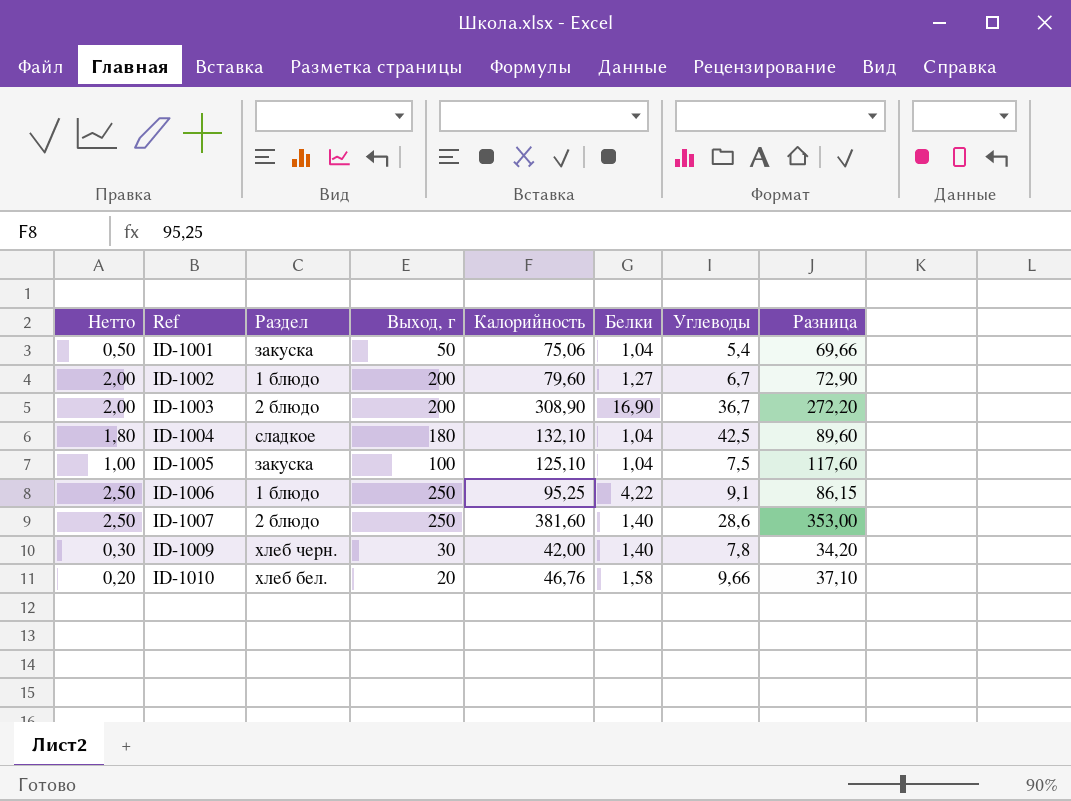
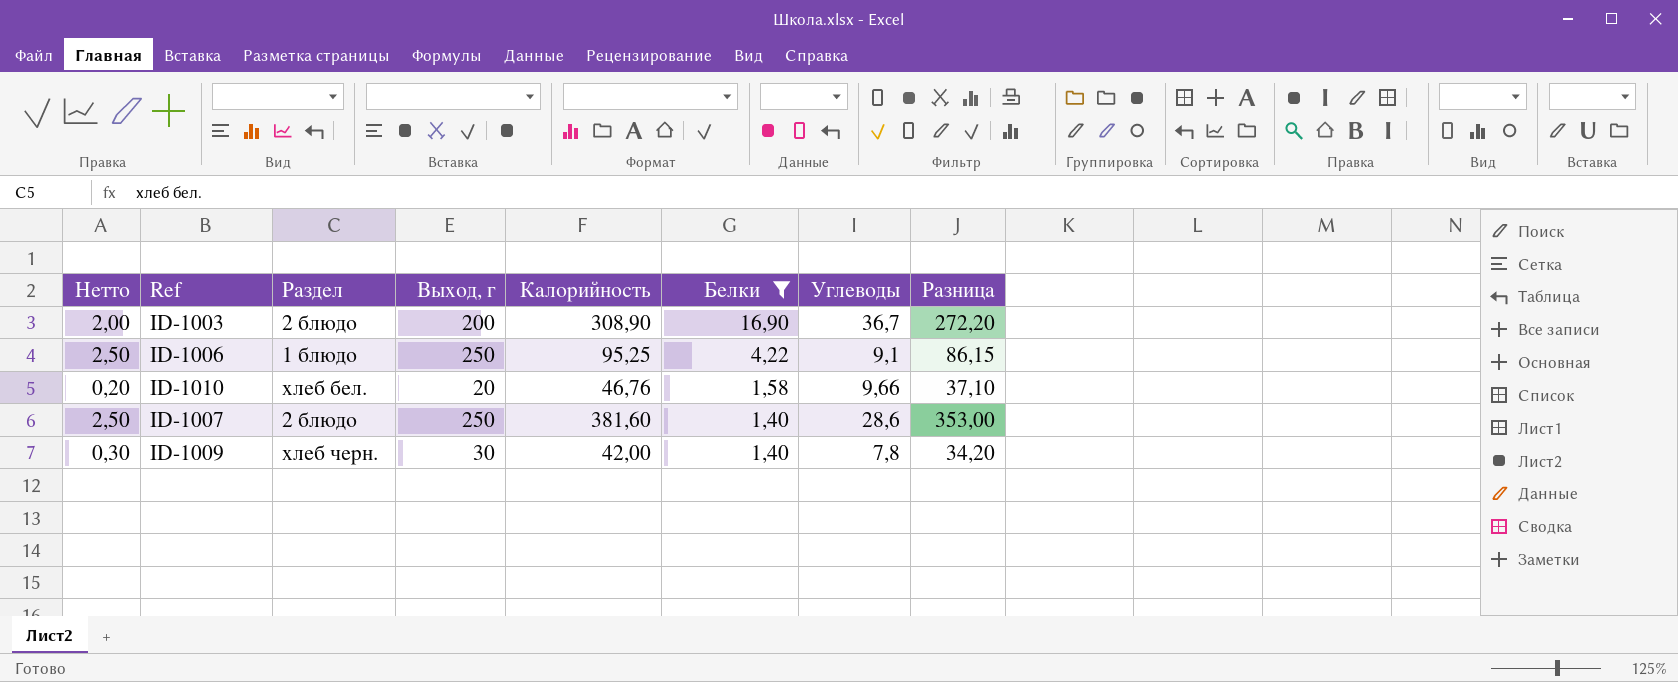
filter: none -> Белки >= 1,40
row order: Ref ascending -> Белки descending

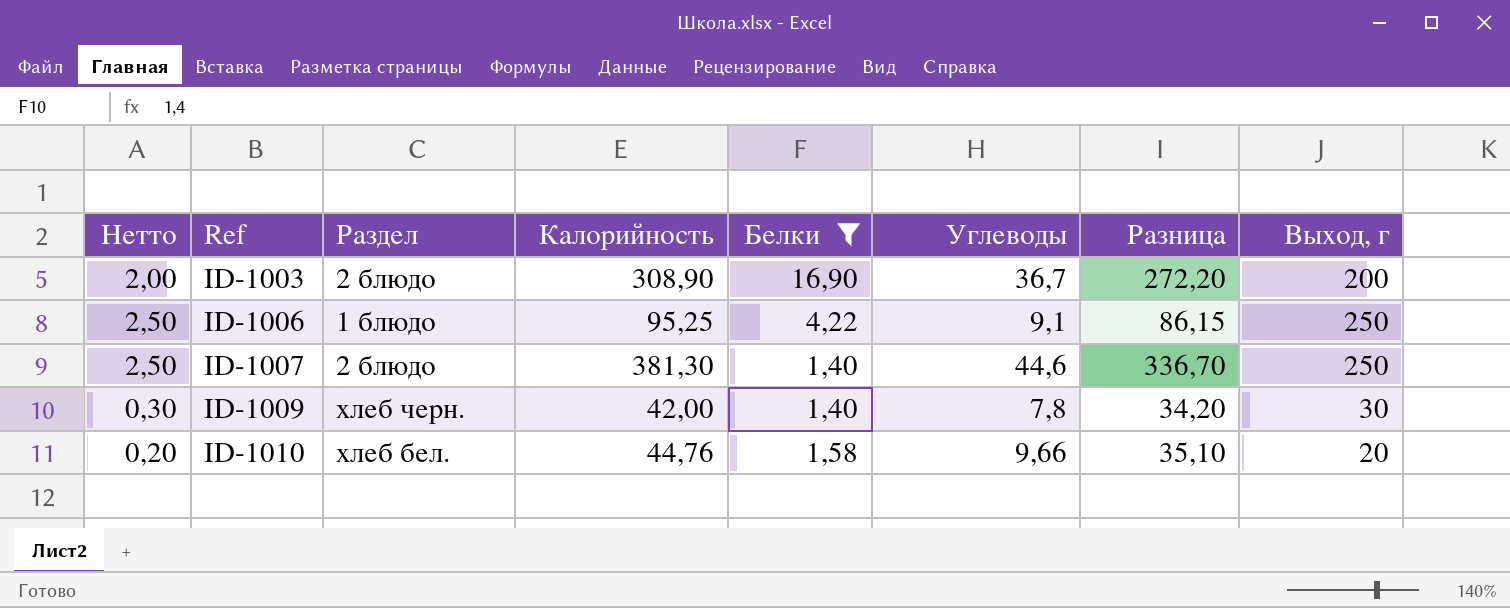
row order: Белки descending -> Ref ascending
column Выход, г | position: 4 -> 8
ID-1007 | Калорийность: 381,60 -> 381,30
ID-1007 | Углеводы: 28,6 -> 44,6
ID-1007 | Разница: 353,00 -> 336,70
ID-1010 | Калорийность: 46,76 -> 44,76
ID-1010 | Разница: 37,10 -> 35,10

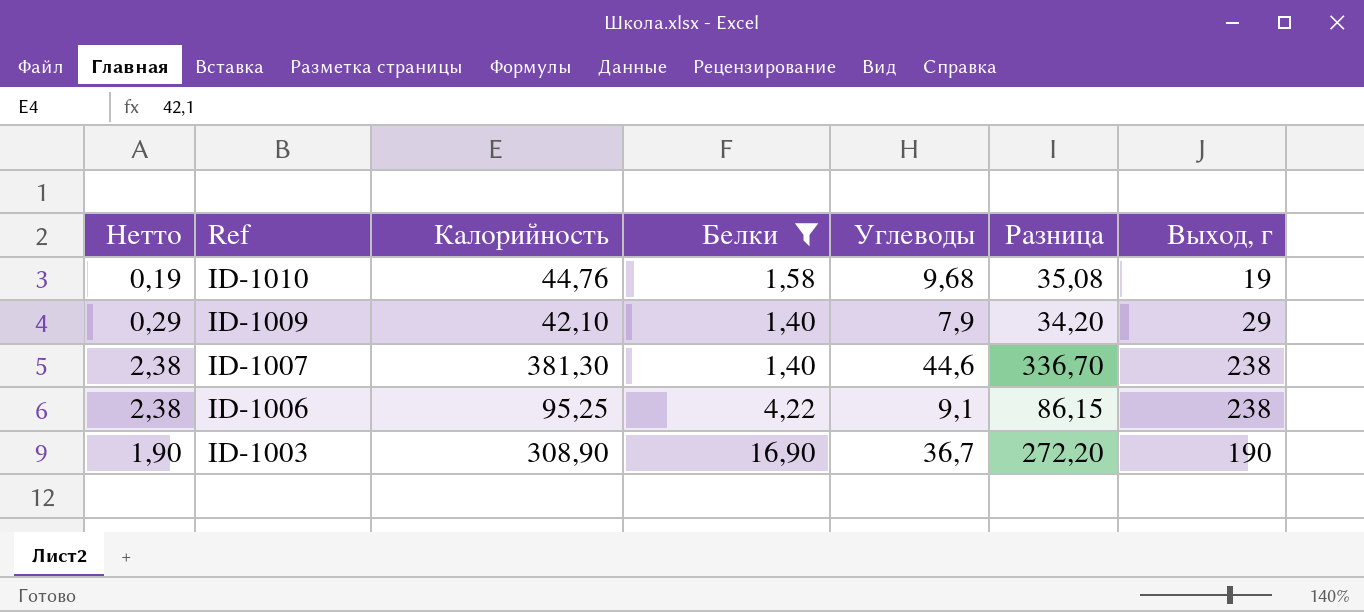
row order: Ref ascending -> Ref descending
column Раздел | position: 3 -> none
ID-1010 | Нетто: 0,20 -> 0,19
ID-1010 | Углеводы: 9,66 -> 9,68
ID-1010 | Разница: 35,10 -> 35,08
ID-1010 | Выход, г: 20 -> 19
ID-1009 | Нетто: 0,30 -> 0,29
ID-1009 | Калорийность: 42,00 -> 42,10
ID-1009 | Углеводы: 7,8 -> 7,9
ID-1009 | Выход, г: 30 -> 29
ID-1007 | Нетто: 2,50 -> 2,38
ID-1007 | Выход, г: 250 -> 238
ID-1006 | Нетто: 2,50 -> 2,38
ID-1006 | Выход, г: 250 -> 238
ID-1003 | Нетто: 2,00 -> 1,90
ID-1003 | Выход, г: 200 -> 190

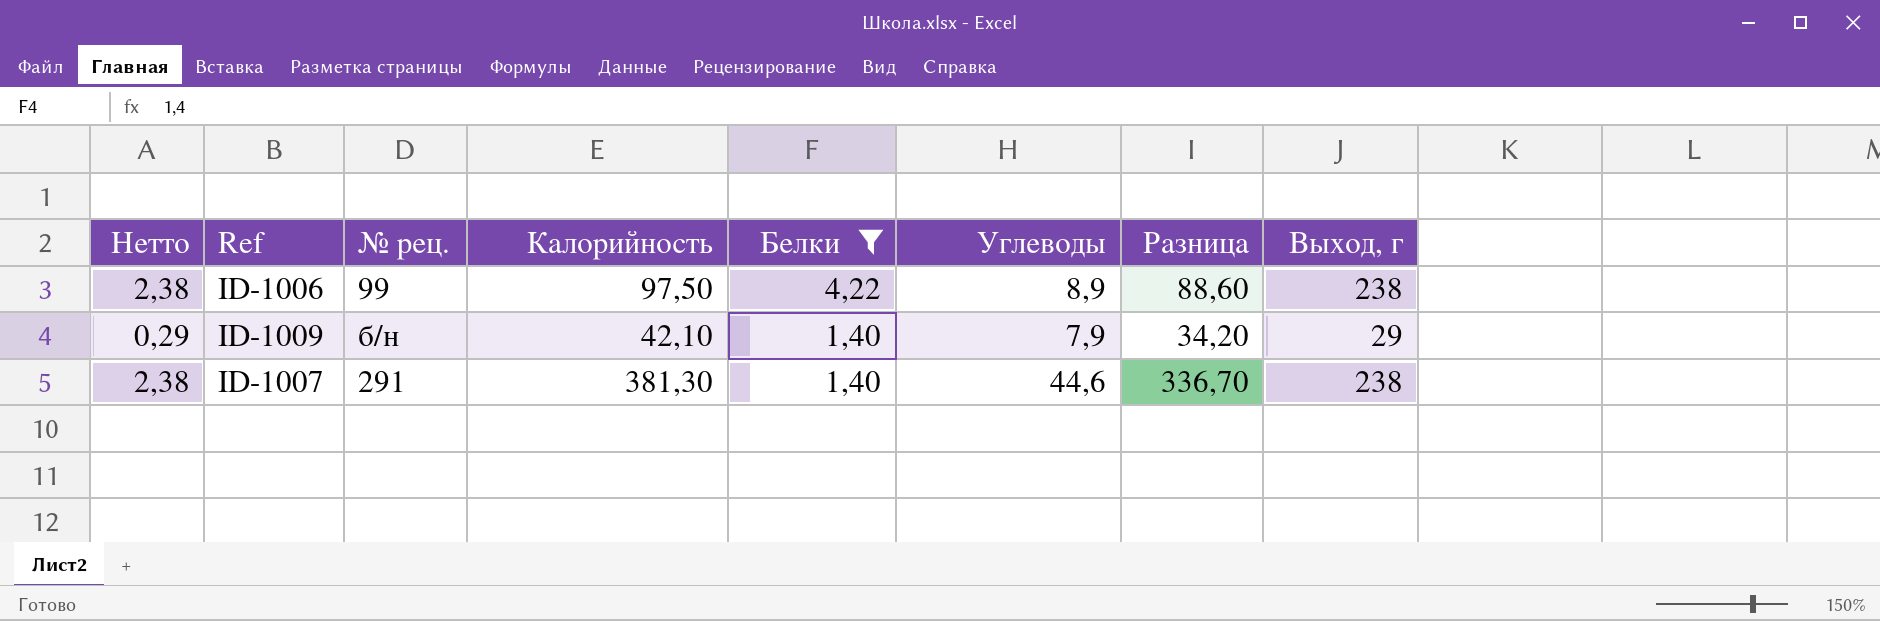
row order: Ref descending -> Белки descending
column № рец. | position: none -> 3
row ID-1010: 0,19 | 44,76 | 1,58 | 9,68 | 35,08 | 19 -> none
row ID-1003: 1,90 | 308,90 | 16,90 | 36,7 | 272,20 | 190 -> none
ID-1006 | Калорийность: 95,25 -> 97,50
ID-1006 | Углеводы: 9,1 -> 8,9
ID-1006 | Разница: 86,15 -> 88,60

